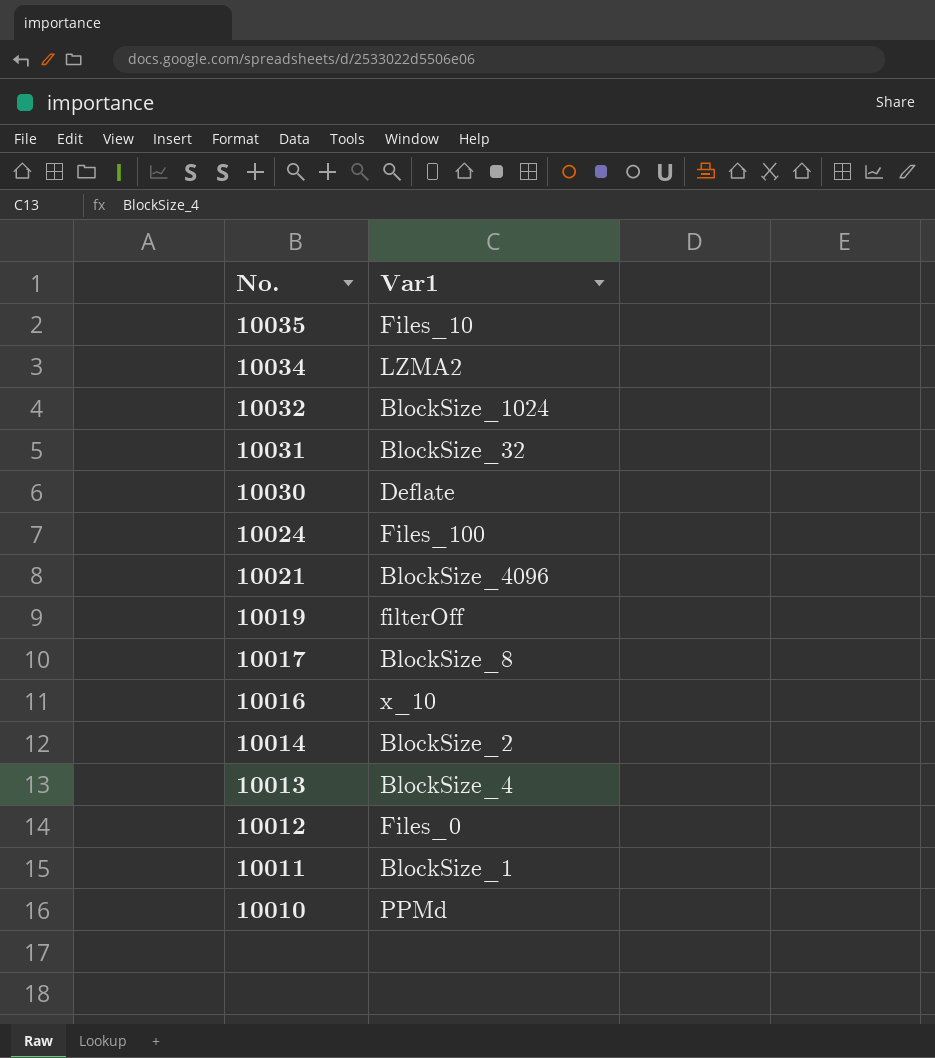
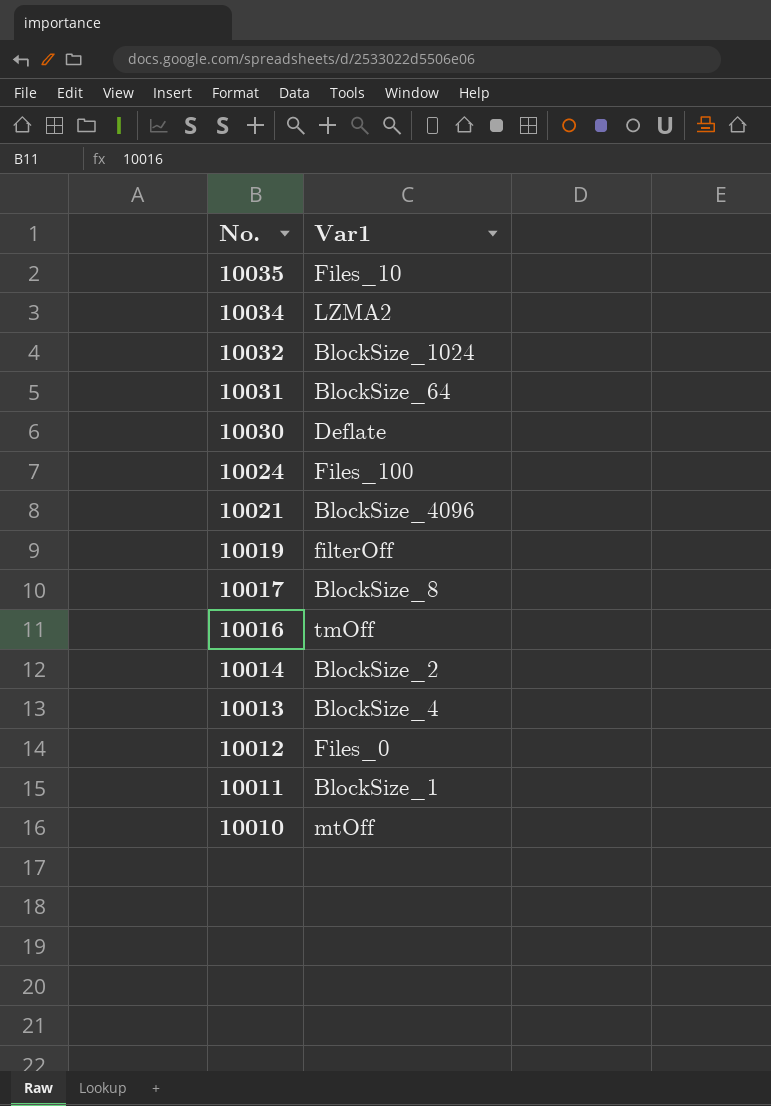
10031 | Var1: BlockSize_32 -> BlockSize_64
10016 | Var1: x_10 -> tmOff
10010 | Var1: PPMd -> mtOff

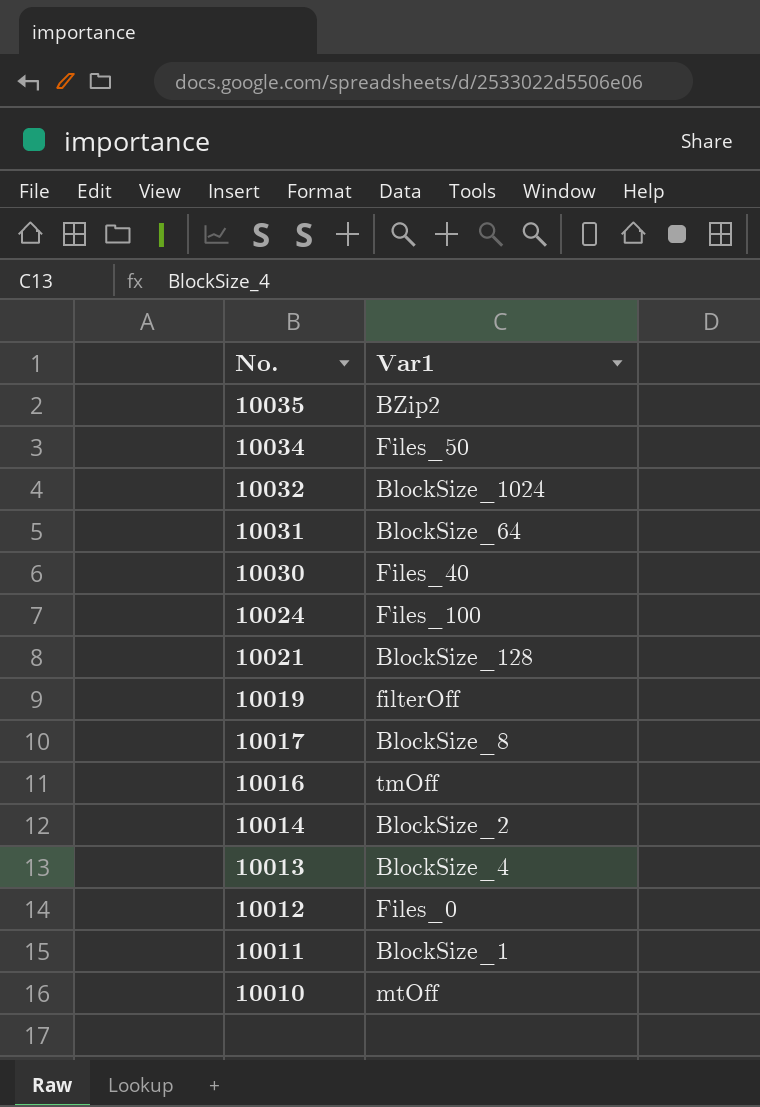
10035 | Var1: Files_10 -> BZip2
10034 | Var1: LZMA2 -> Files_50
10030 | Var1: Deflate -> Files_40
10021 | Var1: BlockSize_4096 -> BlockSize_128

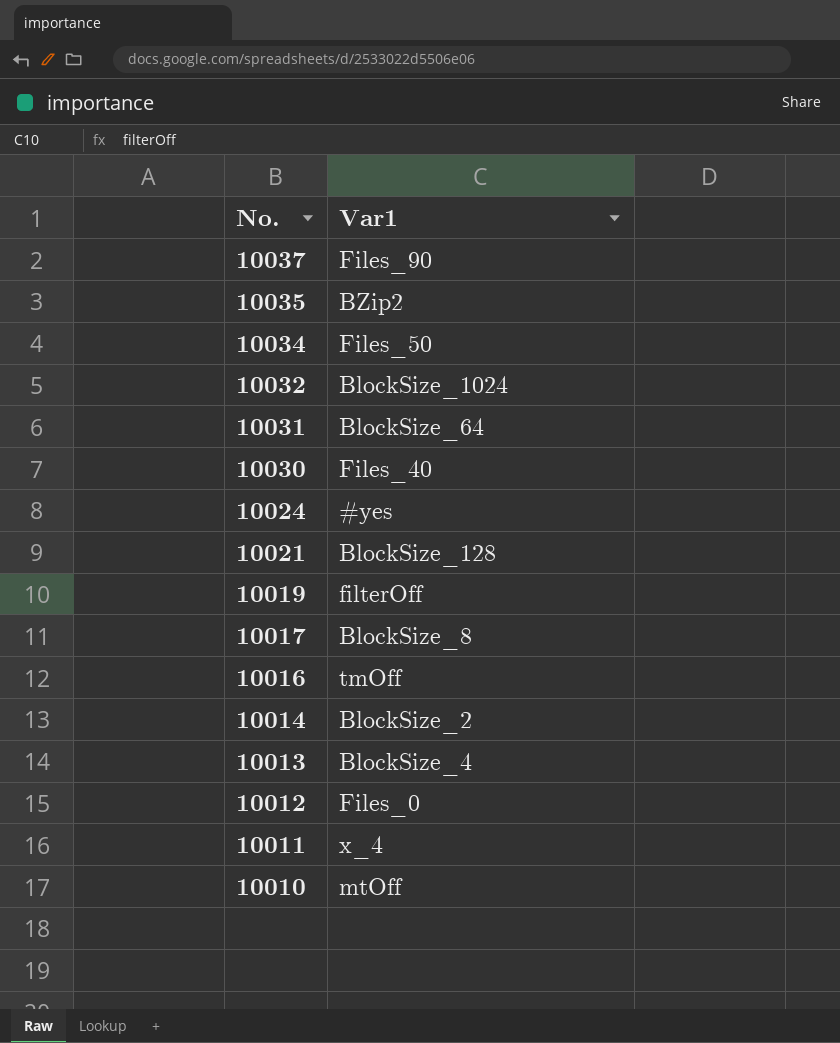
row 10037: none -> Files_90
10024 | Var1: Files_100 -> #yes
10011 | Var1: BlockSize_1 -> x_4

